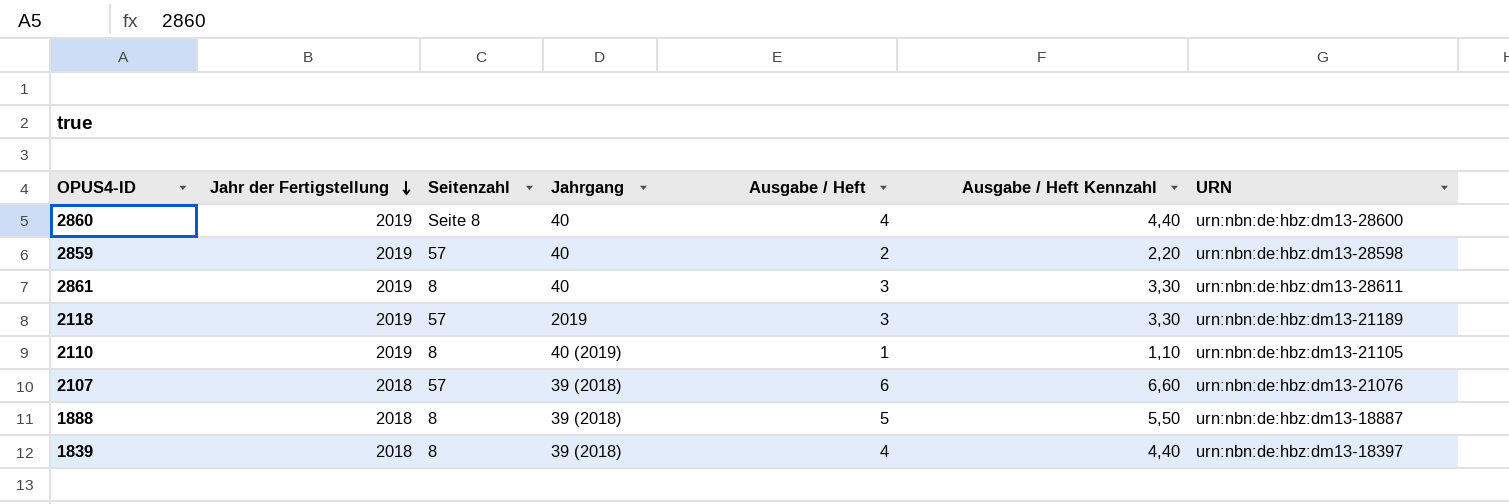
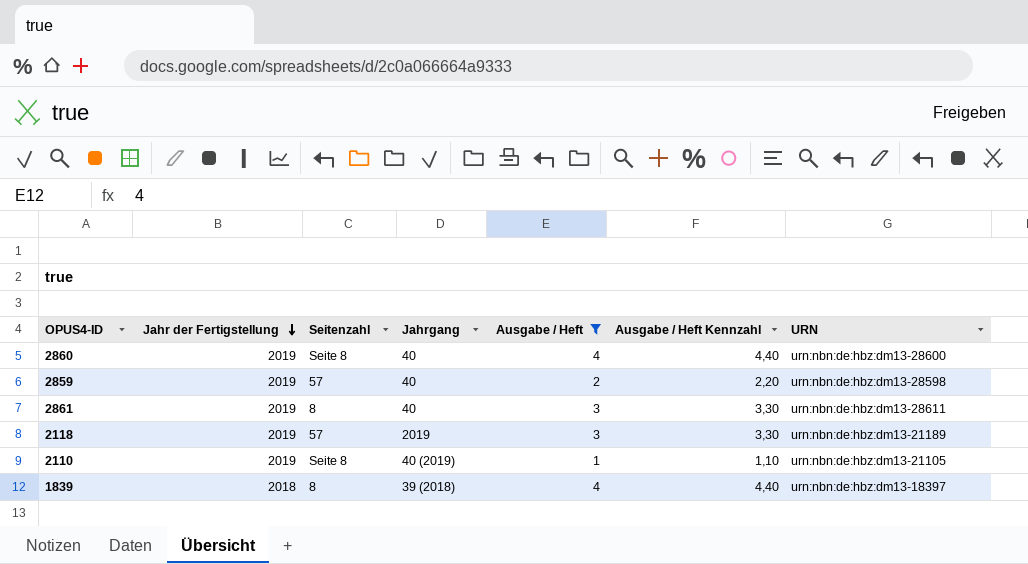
filter: none -> Ausgabe / Heft <= 4
2110 | Seitenzahl: 8 -> Seite 8

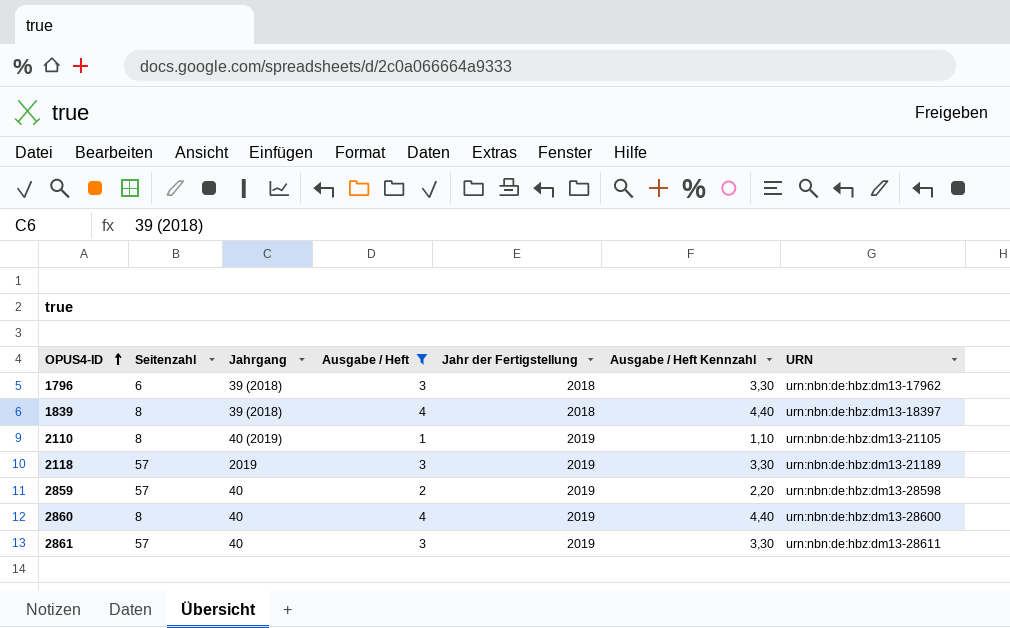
row order: Jahr der Fertigstellung descending -> OPUS4-ID ascending
column Jahr der Fertigstellung | position: 2 -> 5
row 1796: none -> 6 | 39 (2018) | 3 | 2018 | 3,30 | urn:nbn:de:hbz:dm13-17962
2110 | Seitenzahl: Seite 8 -> 8
2860 | Seitenzahl: Seite 8 -> 8
2861 | Seitenzahl: 8 -> 57

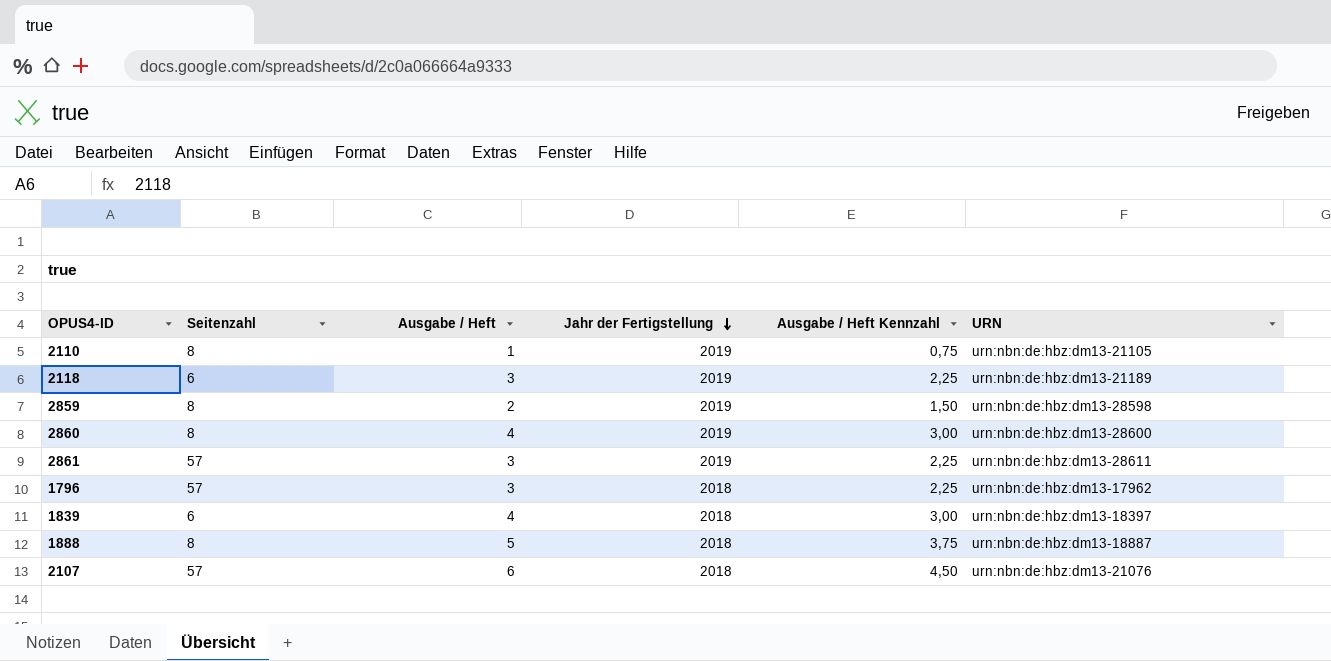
filter: Ausgabe / Heft <= 4 -> none
row order: OPUS4-ID ascending -> Jahr der Fertigstellung descending
column Jahrgang | position: 3 -> none
column Ausgabe / Heft Kennzahl | formula: [Ausgabe / Heft] * 1,1 -> [Ausgabe / Heft] * 0,75
2118 | Seitenzahl: 57 -> 6
2859 | Seitenzahl: 57 -> 8
1796 | Seitenzahl: 6 -> 57
1839 | Seitenzahl: 8 -> 6

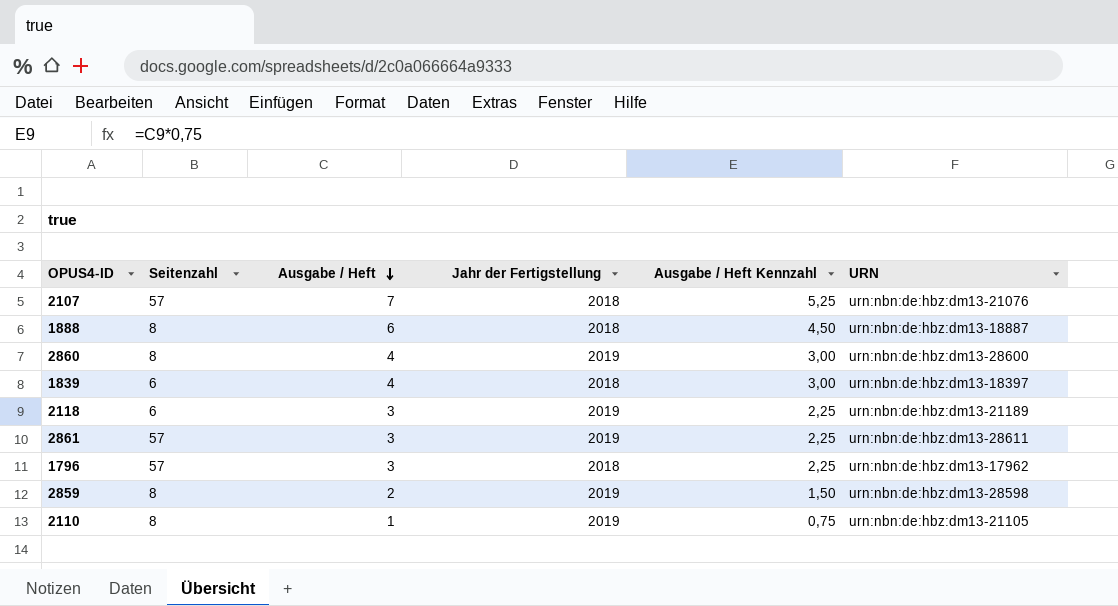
row order: Jahr der Fertigstellung descending -> Ausgabe / Heft descending
2107 | Ausgabe / Heft: 6 -> 7
2107 | Ausgabe / Heft Kennzahl: 4,50 -> 5,25
1888 | Ausgabe / Heft: 5 -> 6
1888 | Ausgabe / Heft Kennzahl: 3,75 -> 4,50

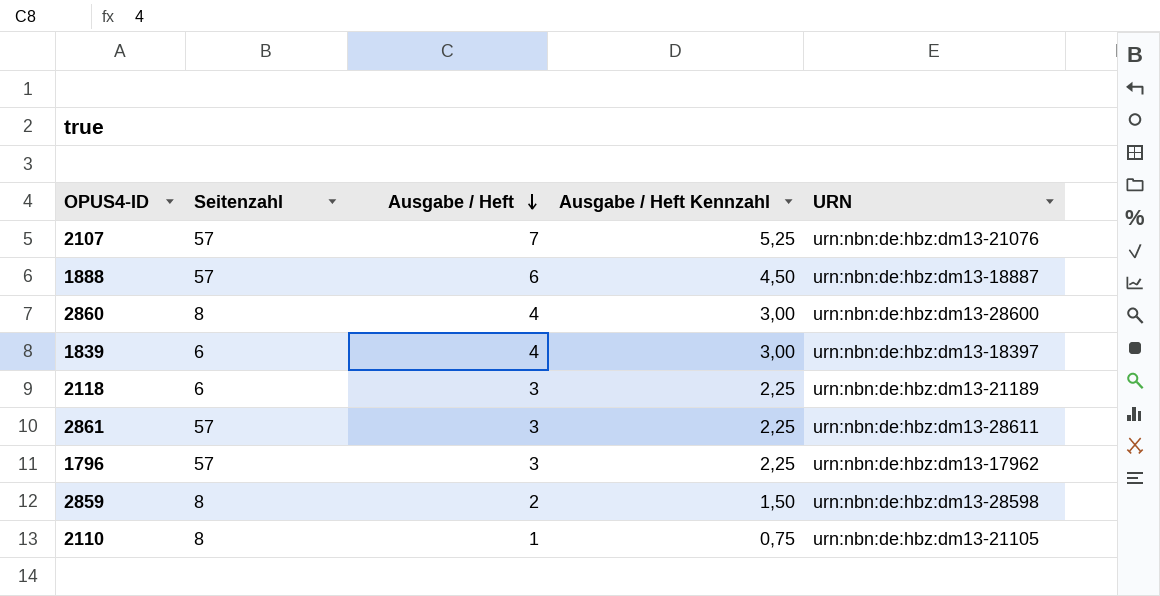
column Jahr der Fertigstellung | position: 4 -> none
1888 | Seitenzahl: 8 -> 57

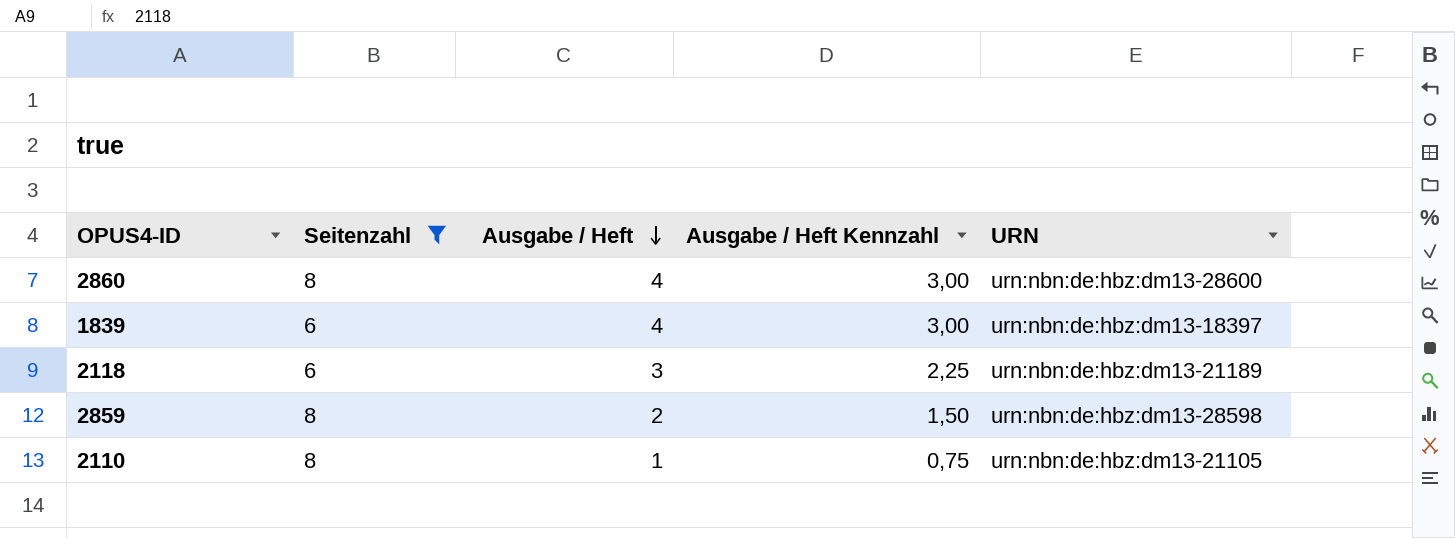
filter: none -> Seitenzahl != 57

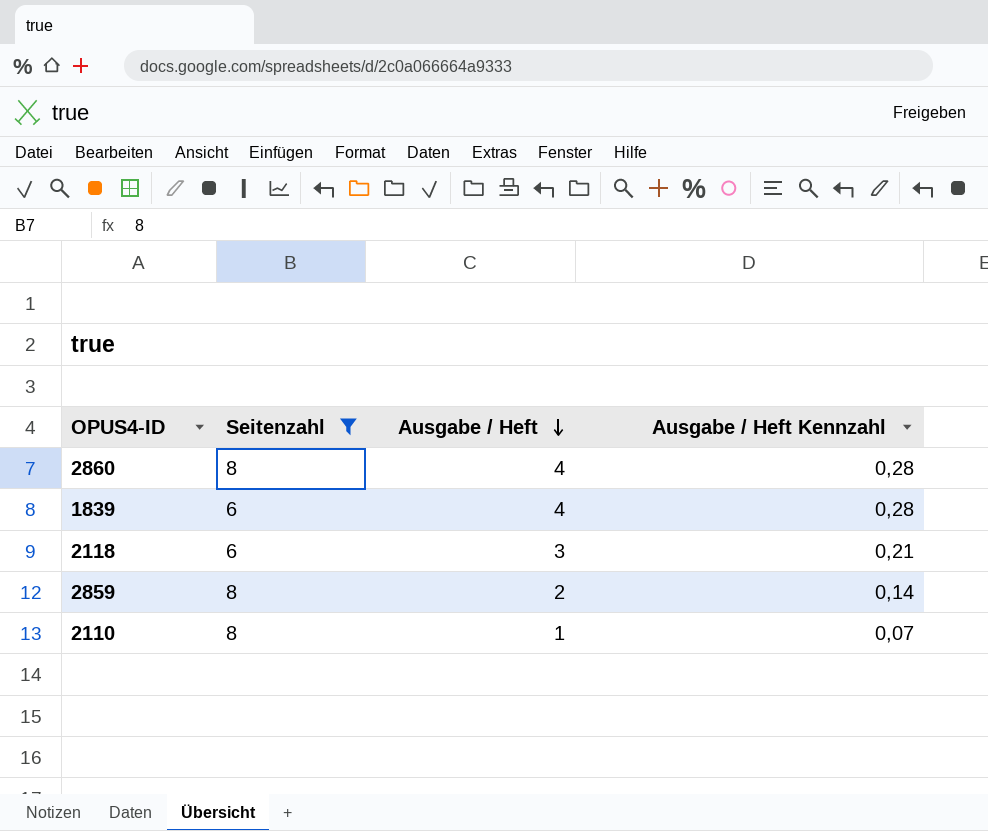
column URN | position: 5 -> none
column Ausgabe / Heft Kennzahl | formula: [Ausgabe / Heft] * 0,75 -> [Ausgabe / Heft] * 0,07

